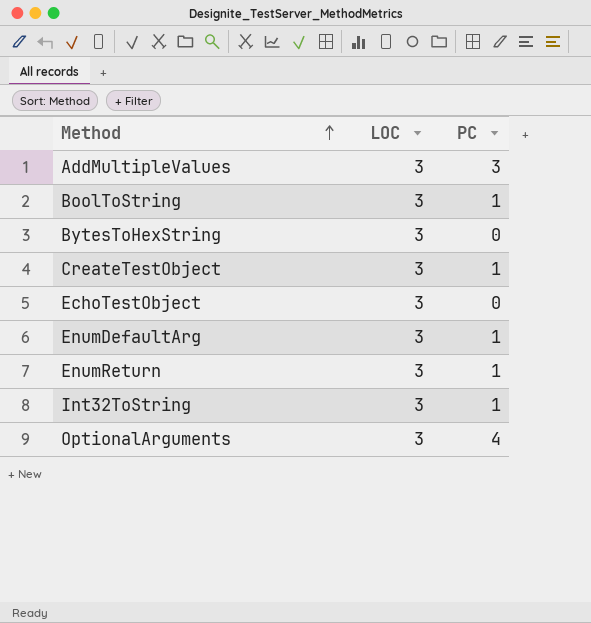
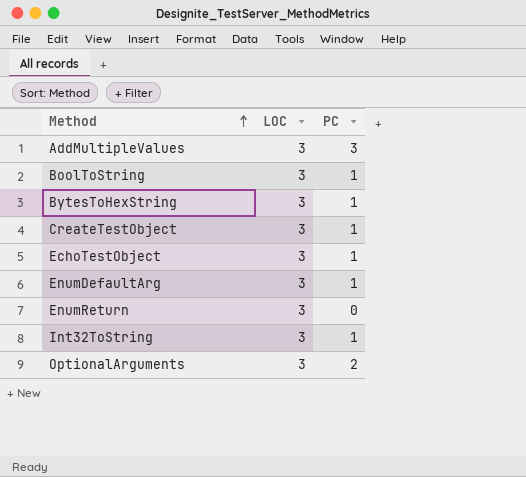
BytesToHexString | PC: 0 -> 1
EchoTestObject | PC: 0 -> 1
EnumReturn | PC: 1 -> 0
OptionalArguments | PC: 4 -> 2

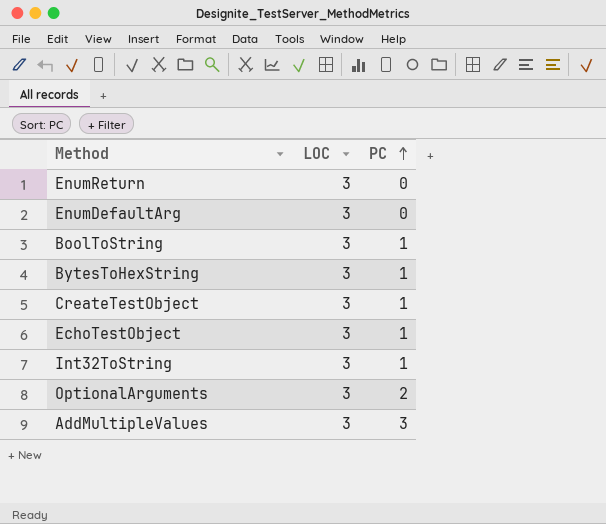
row order: Method ascending -> PC ascending
EnumDefaultArg | PC: 1 -> 0

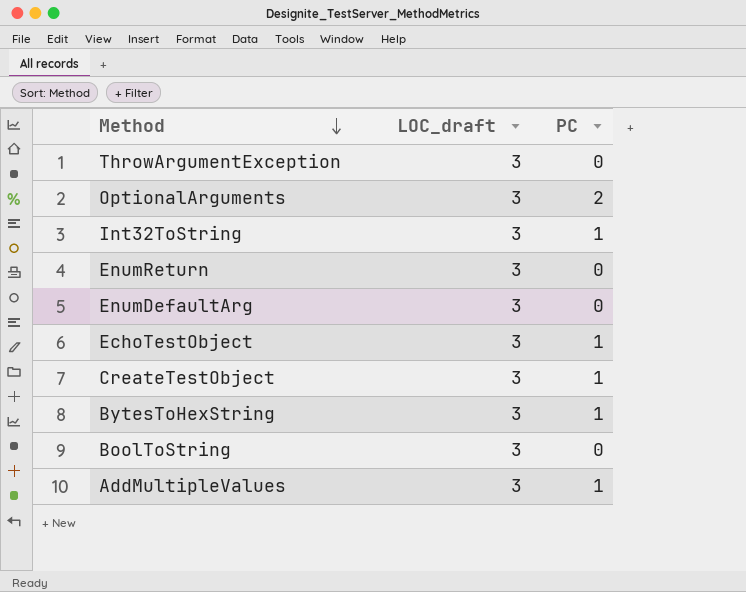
row order: PC ascending -> Method descending
column name: LOC -> LOC_draft
row ThrowArgumentException: none -> 3 | 0
BoolToString | PC: 1 -> 0
AddMultipleValues | PC: 3 -> 1

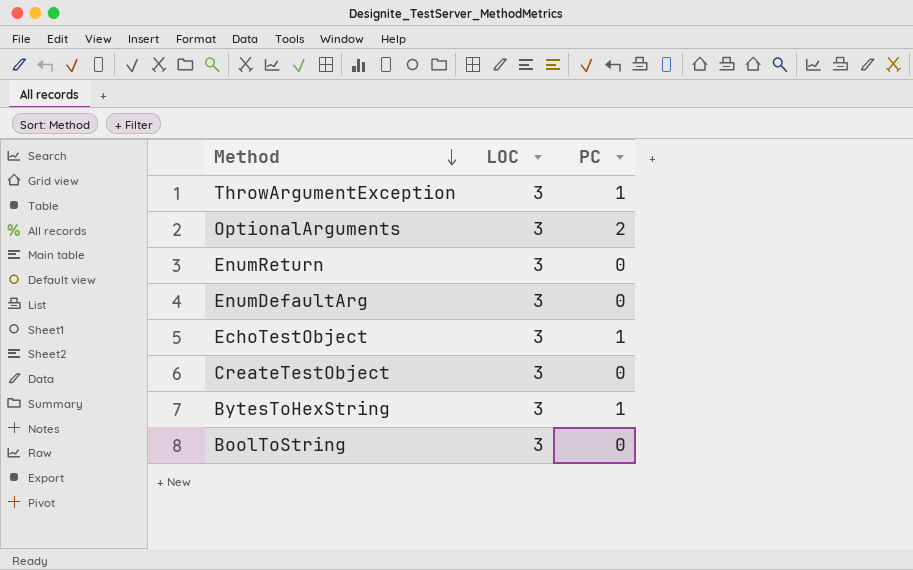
column name: LOC_draft -> LOC
row Int32ToString: 3 | 1 -> none
row AddMultipleValues: 3 | 1 -> none
ThrowArgumentException | PC: 0 -> 1
CreateTestObject | PC: 1 -> 0

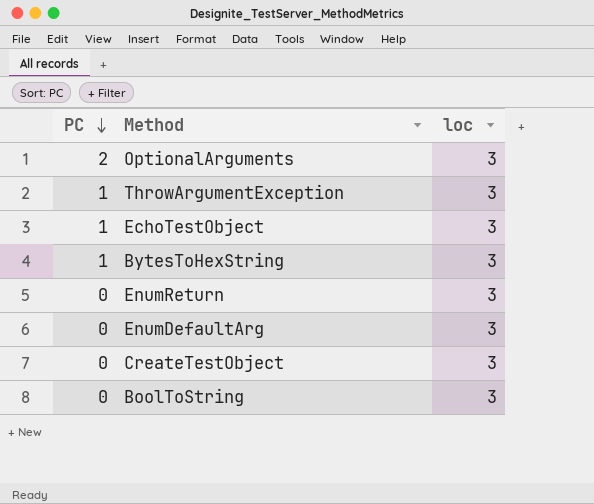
row order: Method descending -> PC descending
column PC | position: 3 -> 1
column name: LOC -> loc

